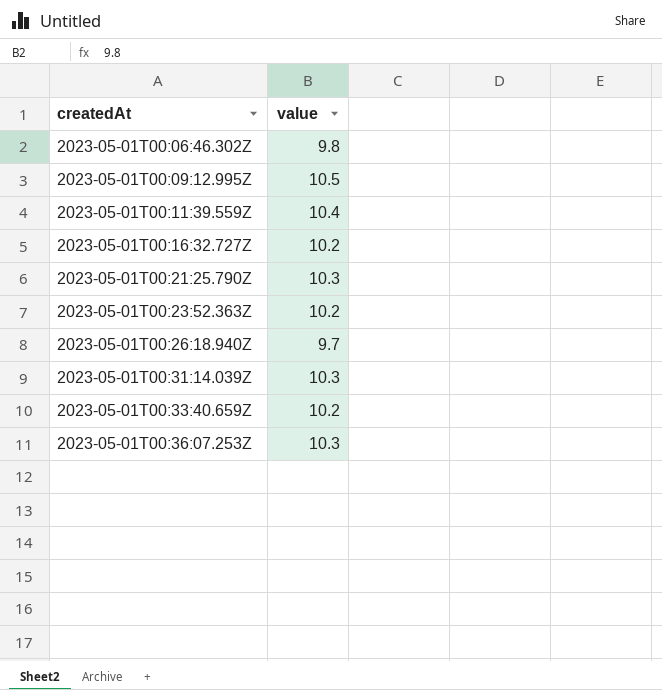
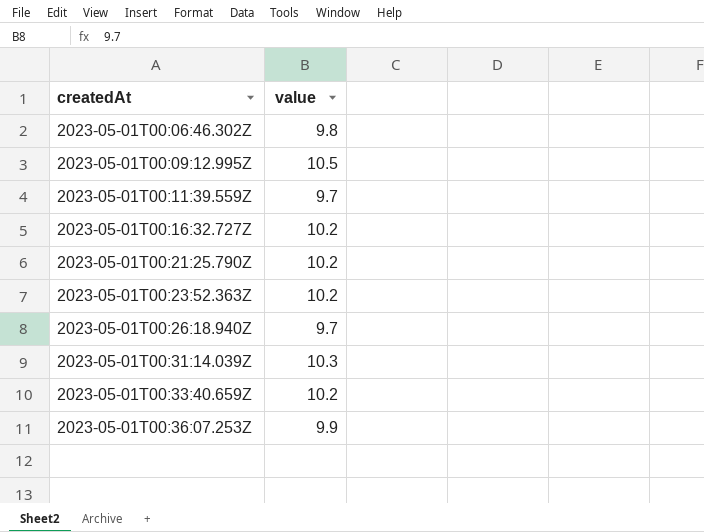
2023-05-01T00:11:39.559Z | value: 10.4 -> 9.7
2023-05-01T00:21:25.790Z | value: 10.3 -> 10.2
2023-05-01T00:36:07.253Z | value: 10.3 -> 9.9

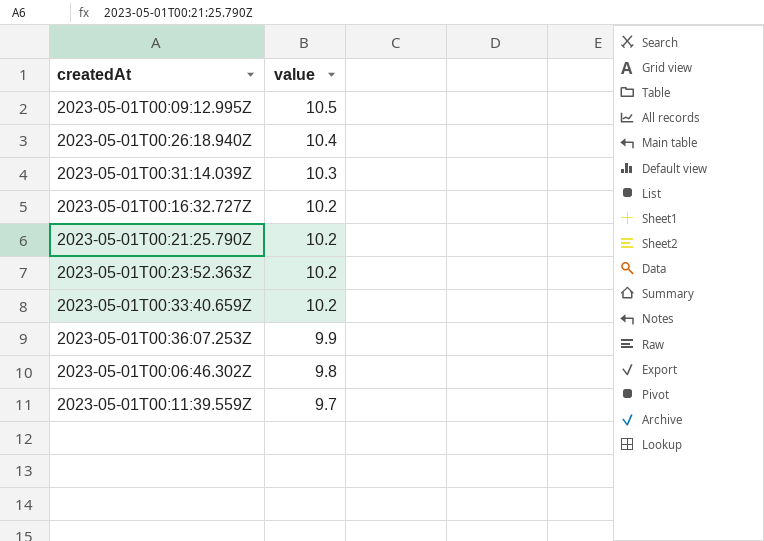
row order: createdAt ascending -> value descending
2023-05-01T00:26:18.940Z | value: 9.7 -> 10.4

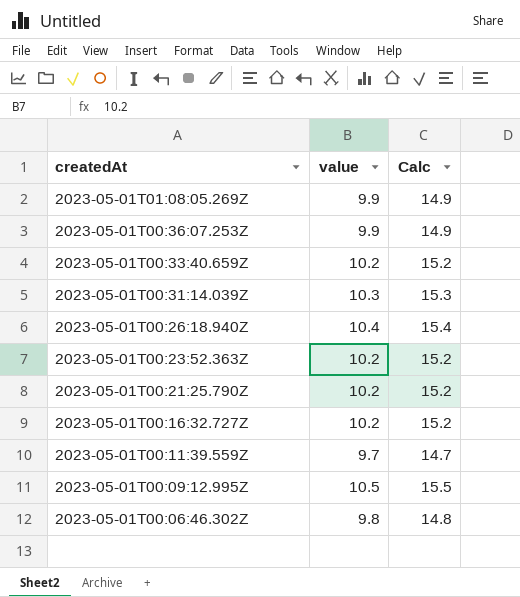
row order: value descending -> createdAt descending
column Calc | formula: none -> [value] + 5
row 2023-05-01T01:08:05.269Z: none -> 9.9 | 14.9

